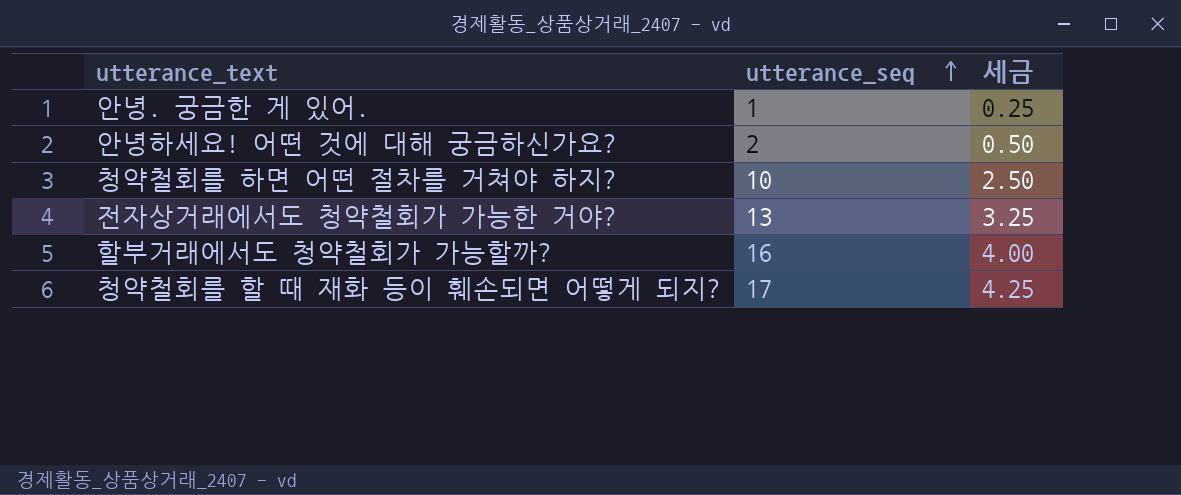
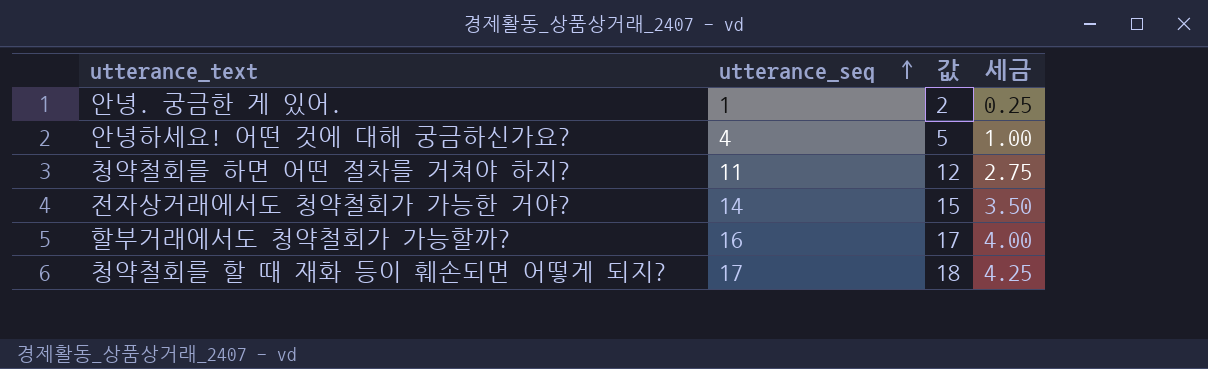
column 값 | formula: none -> [utterance_seq] + 1
안녕하세요! 어떤 것에 대해 궁금하신가요? | utterance_seq: 2 -> 4
안녕하세요! 어떤 것에 대해 궁금하신가요? | 세금: 0.50 -> 1.00
청약철회를 하면 어떤 절차를 거쳐야 하지? | utterance_seq: 10 -> 11
청약철회를 하면 어떤 절차를 거쳐야 하지? | 세금: 2.50 -> 2.75
전자상거래에서도 청약철회가 가능한 거야? | utterance_seq: 13 -> 14
전자상거래에서도 청약철회가 가능한 거야? | 세금: 3.25 -> 3.50

